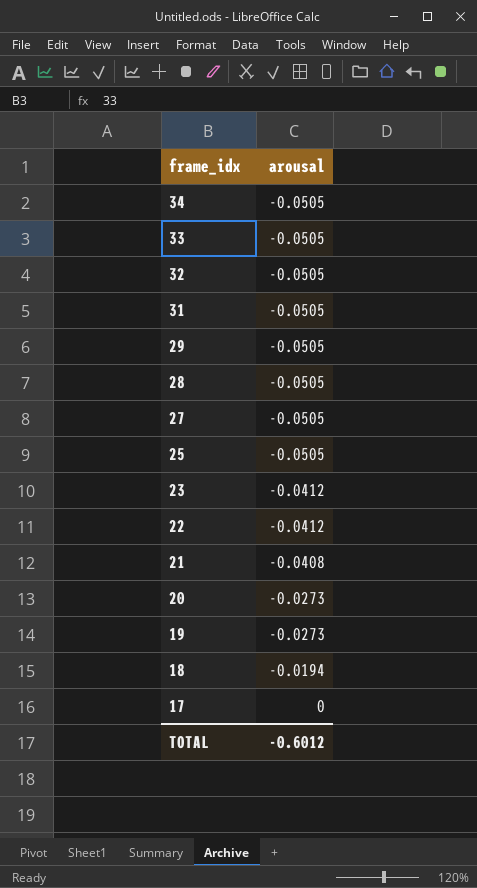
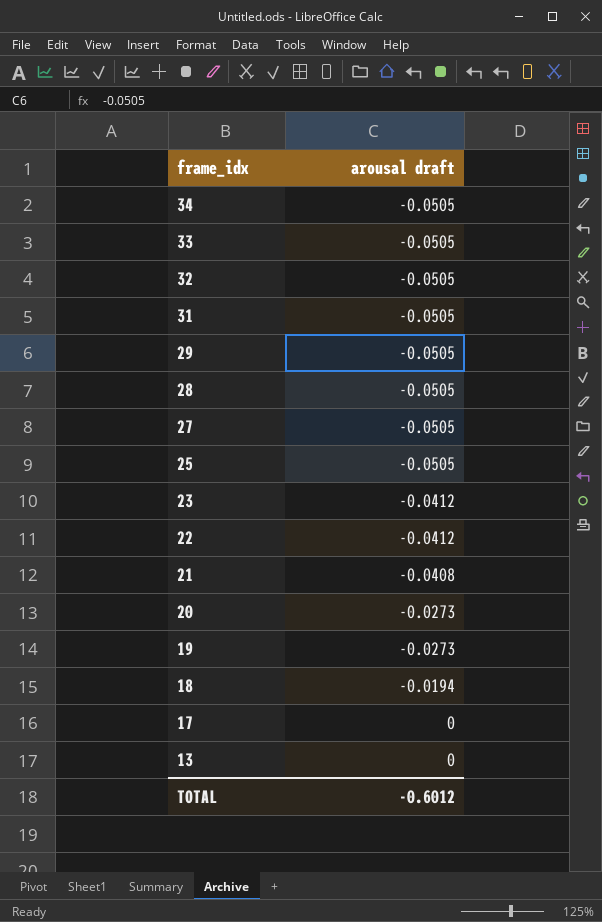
column name: arousal -> arousal draft
row 13: none -> 0

